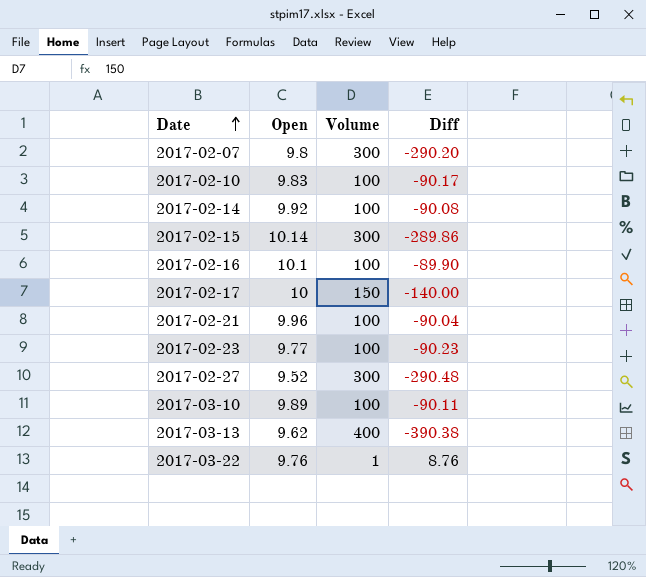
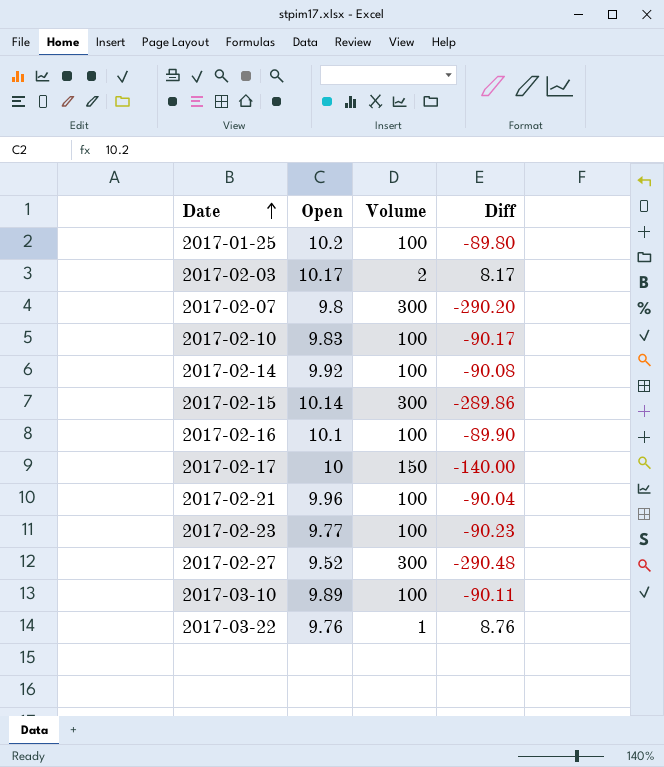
row 2017-03-13: 9.62 | 400 | -390.38 -> none
row 2017-01-25: none -> 10.2 | 100 | -89.80
row 2017-02-03: none -> 10.17 | 2 | 8.17

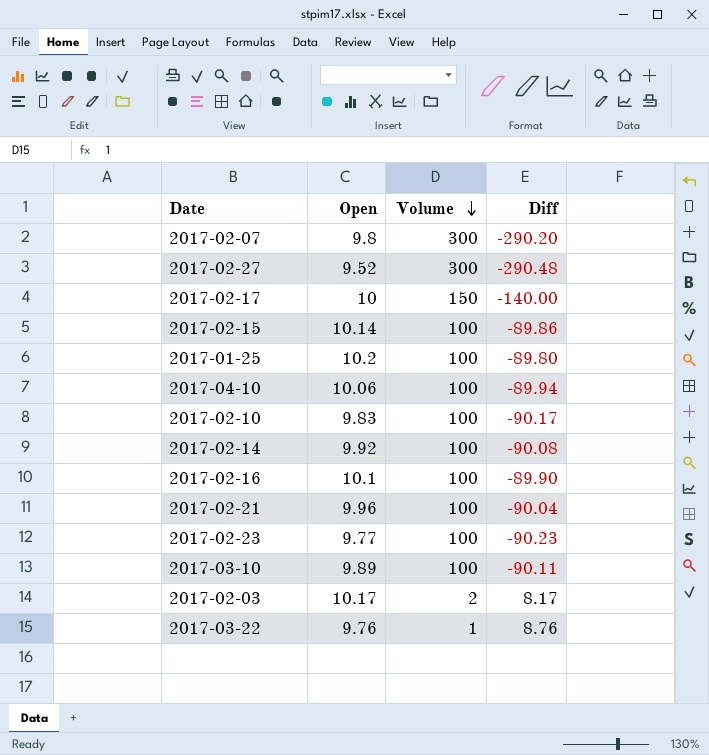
row order: Date ascending -> Volume descending
2017-02-15 | Volume: 300 -> 100
2017-02-15 | Diff: -289.86 -> -89.86
row 2017-04-10: none -> 10.06 | 100 | -89.94

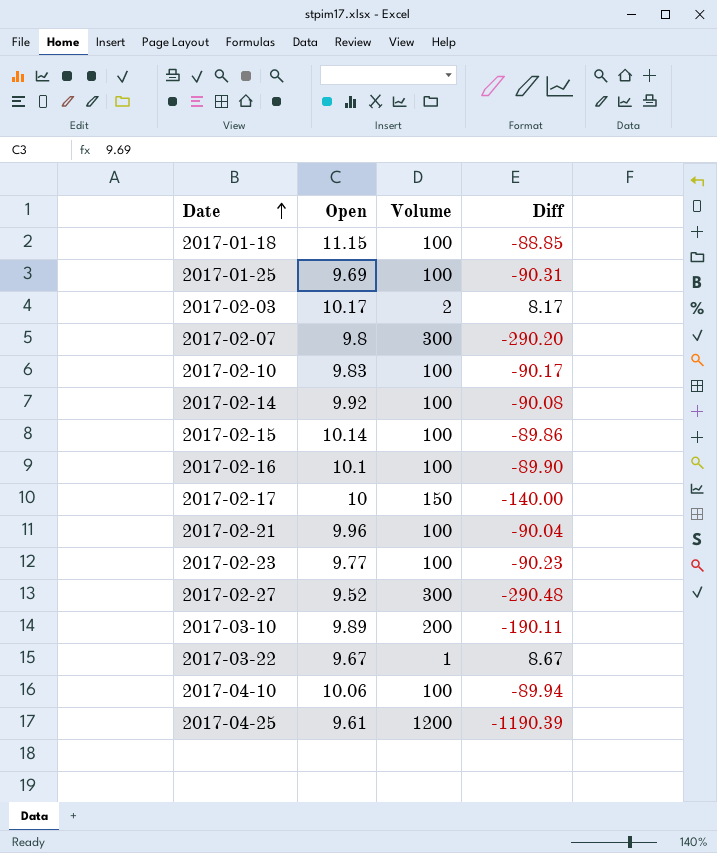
row order: Volume descending -> Date ascending
row 2017-01-18: none -> 11.15 | 100 | -88.85
2017-01-25 | Open: 10.2 -> 9.69
2017-01-25 | Diff: -89.80 -> -90.31
2017-03-10 | Volume: 100 -> 200
2017-03-10 | Diff: -90.11 -> -190.11
2017-03-22 | Open: 9.76 -> 9.67
2017-03-22 | Diff: 8.76 -> 8.67
row 2017-04-25: none -> 9.61 | 1200 | -1190.39

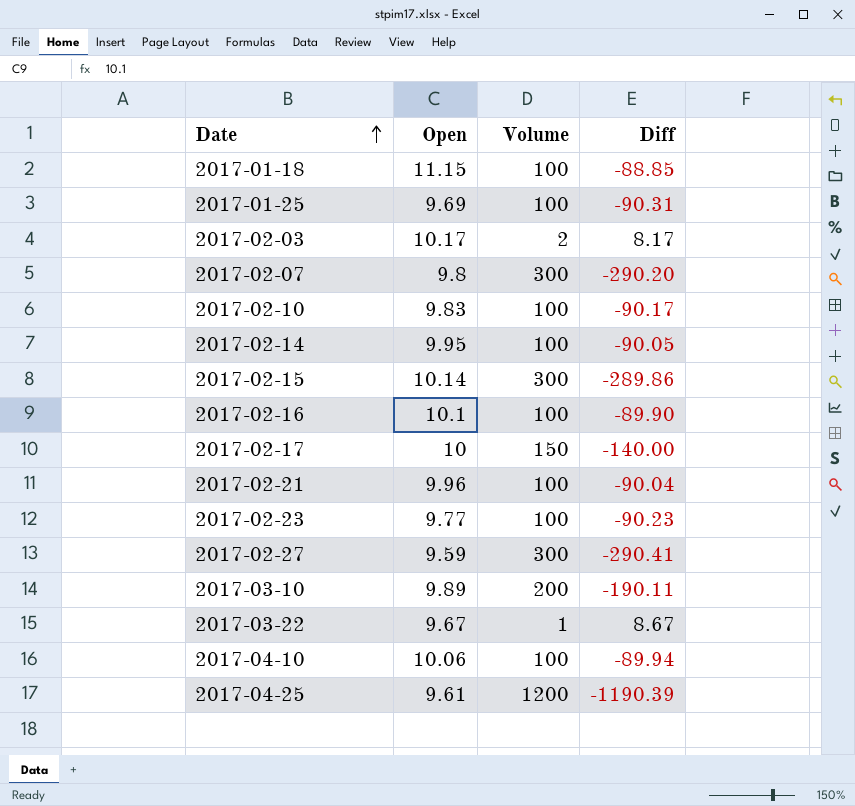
2017-02-14 | Open: 9.92 -> 9.95
2017-02-14 | Diff: -90.08 -> -90.05
2017-02-15 | Volume: 100 -> 300
2017-02-15 | Diff: -89.86 -> -289.86
2017-02-27 | Open: 9.52 -> 9.59
2017-02-27 | Diff: -290.48 -> -290.41

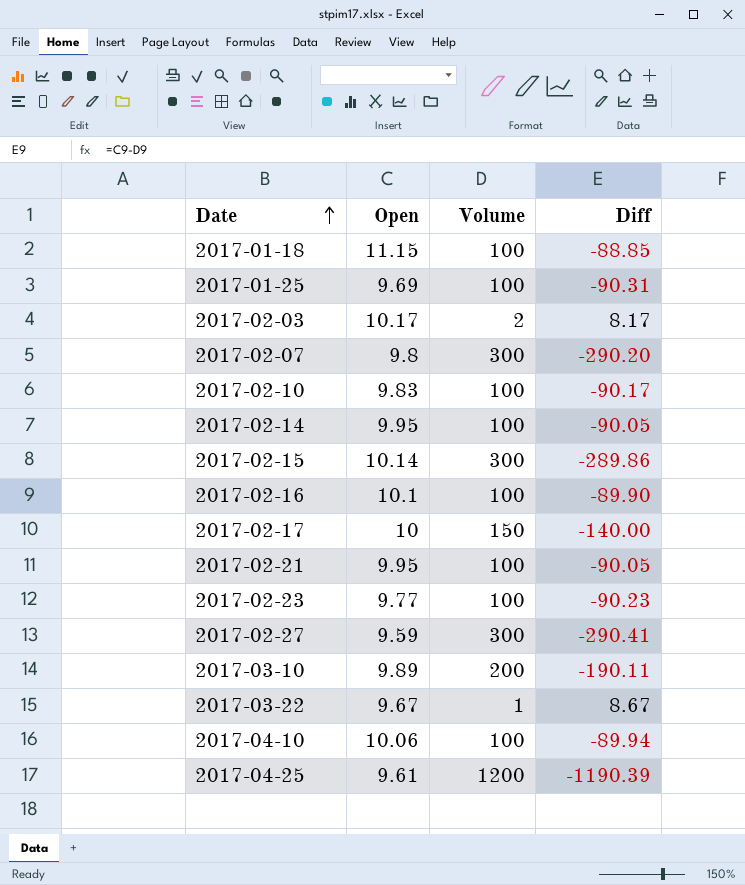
2017-02-21 | Open: 9.96 -> 9.95
2017-02-21 | Diff: -90.04 -> -90.05

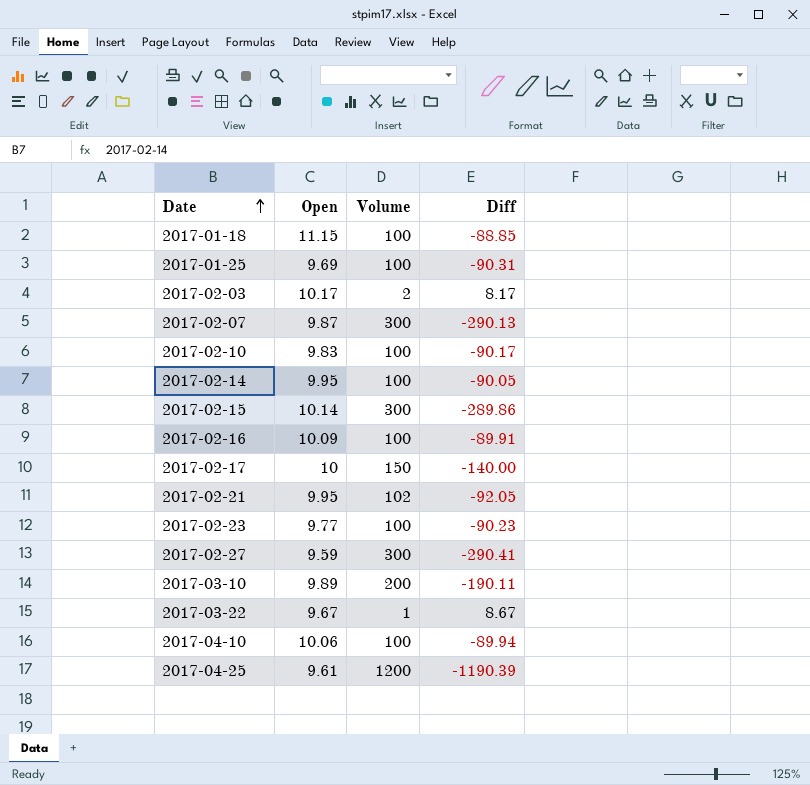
2017-02-07 | Open: 9.8 -> 9.87
2017-02-07 | Diff: -290.20 -> -290.13
2017-02-16 | Open: 10.1 -> 10.09
2017-02-16 | Diff: -89.90 -> -89.91
2017-02-21 | Volume: 100 -> 102
2017-02-21 | Diff: -90.05 -> -92.05

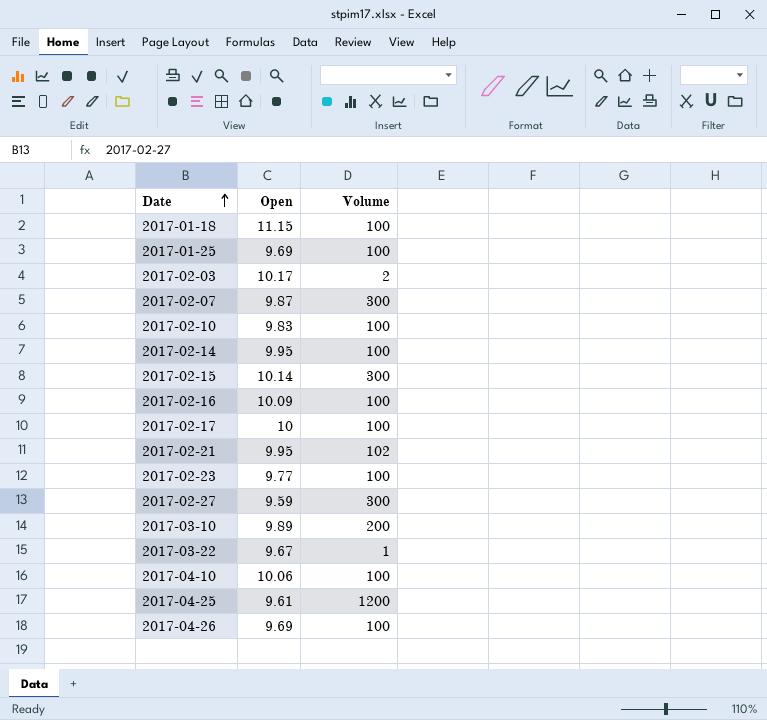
column Diff | formula: [Open] - [Volume] -> none
2017-02-17 | Volume: 150 -> 100
row 2017-04-26: none -> 9.69 | 100

